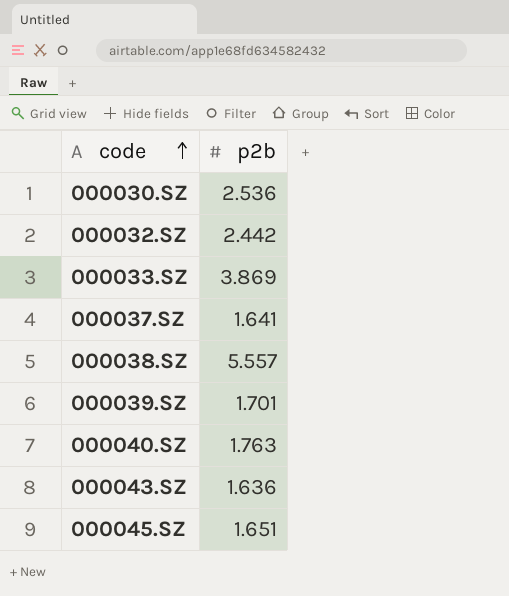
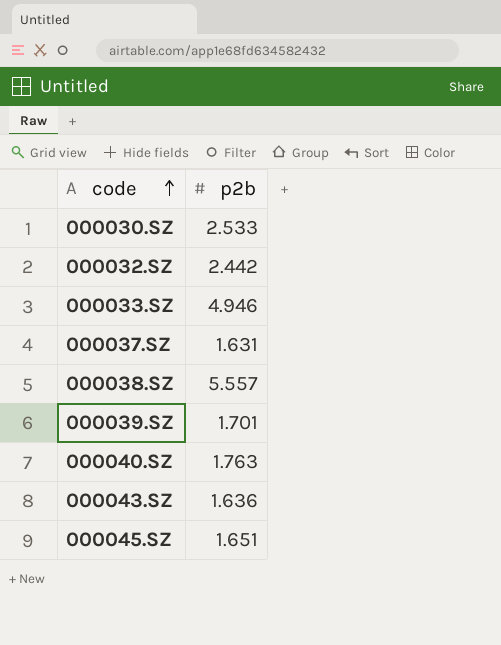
000030.SZ | p2b: 2.536 -> 2.533
000033.SZ | p2b: 3.869 -> 4.946
000037.SZ | p2b: 1.641 -> 1.631

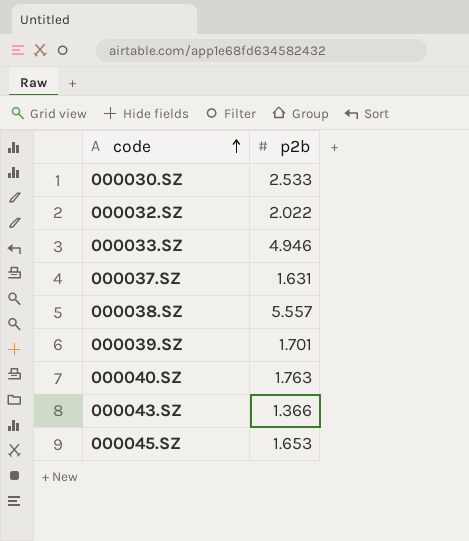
000032.SZ | p2b: 2.442 -> 2.022
000043.SZ | p2b: 1.636 -> 1.366
000045.SZ | p2b: 1.651 -> 1.653

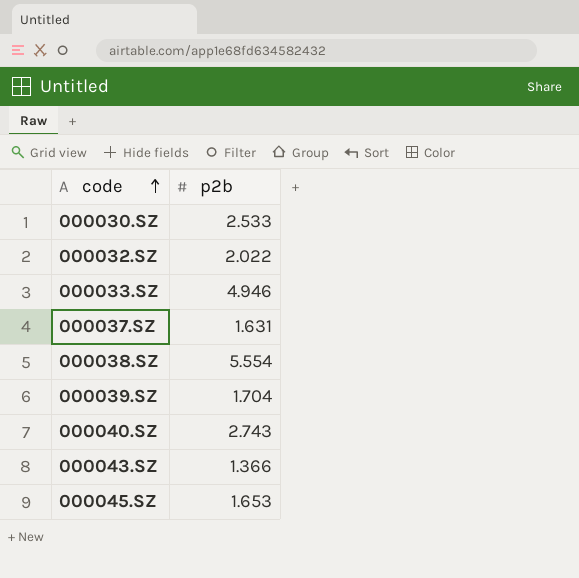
000038.SZ | p2b: 5.557 -> 5.554
000039.SZ | p2b: 1.701 -> 1.704
000040.SZ | p2b: 1.763 -> 2.743

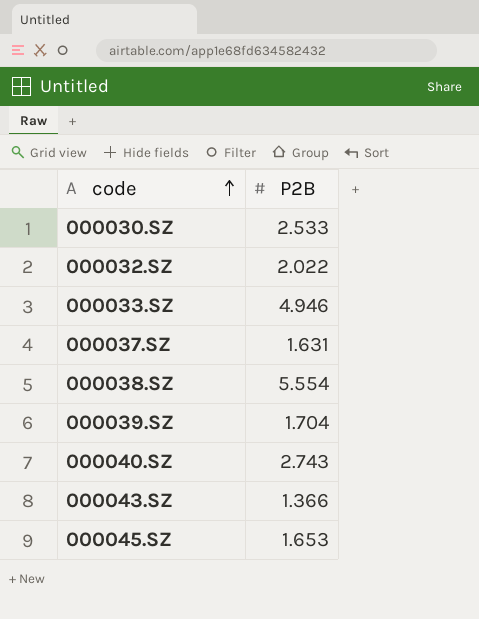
column name: p2b -> P2B

